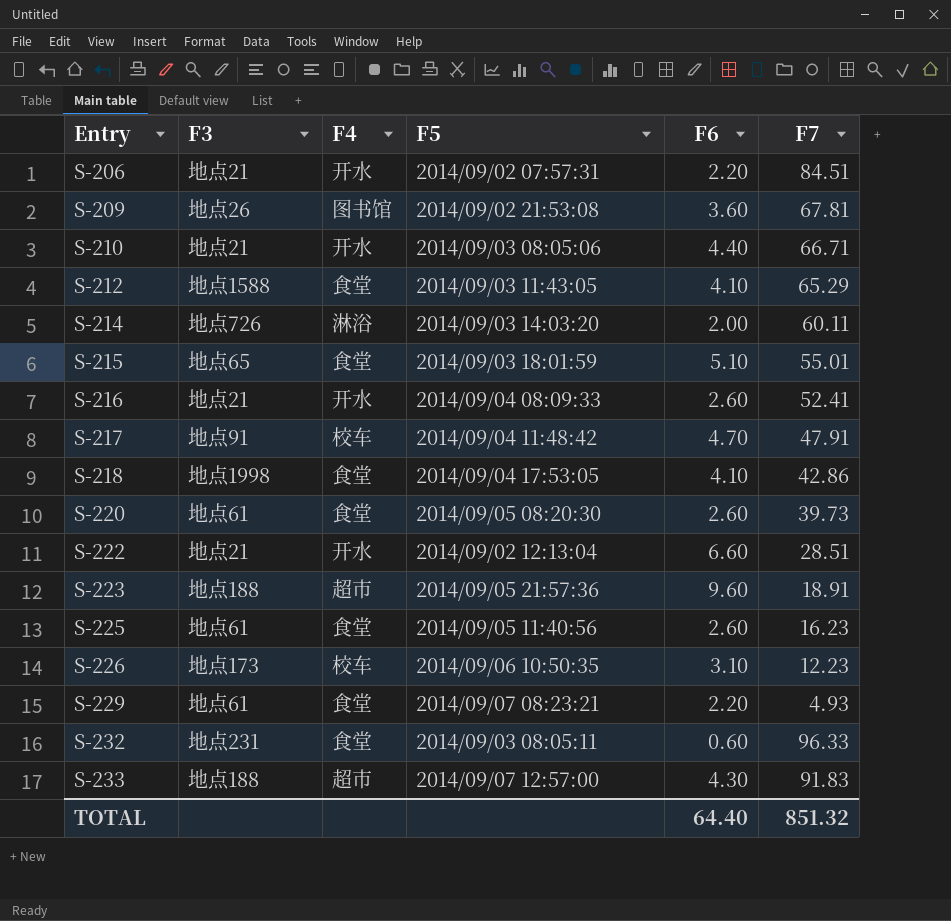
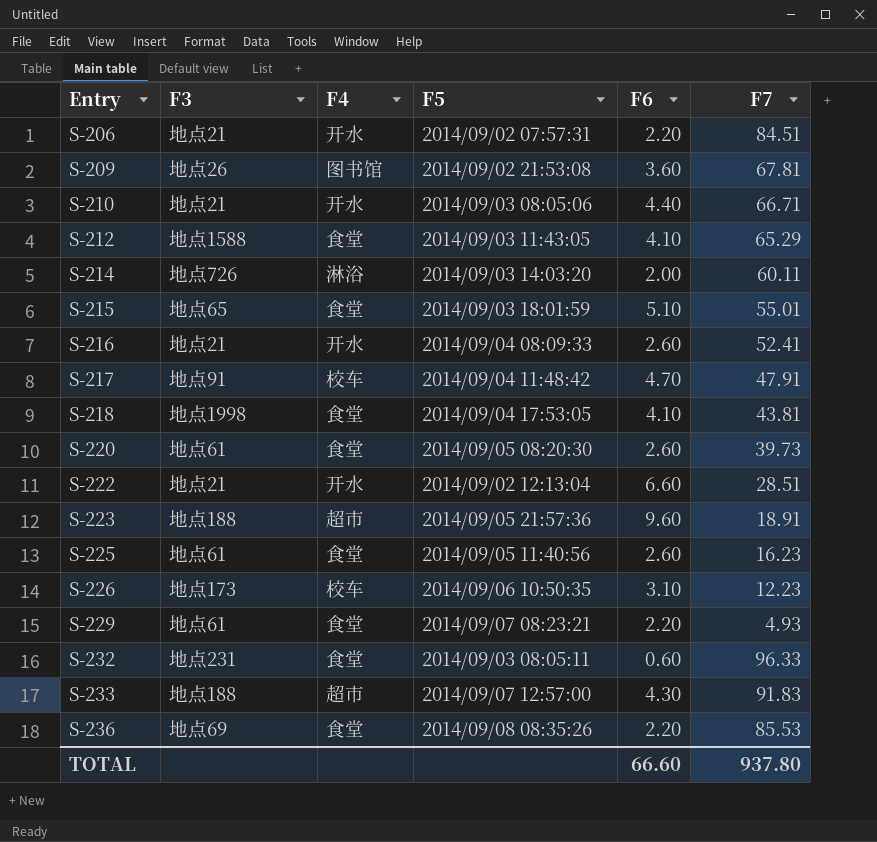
S-218 | F7: 42.86 -> 43.81
row S-236: none -> 地点69 | 食堂 | 2014/09/08 08:35:26 | 2.20 | 85.53
TOTAL | F6: 64.40 -> 66.60
TOTAL | F7: 851.32 -> 937.80

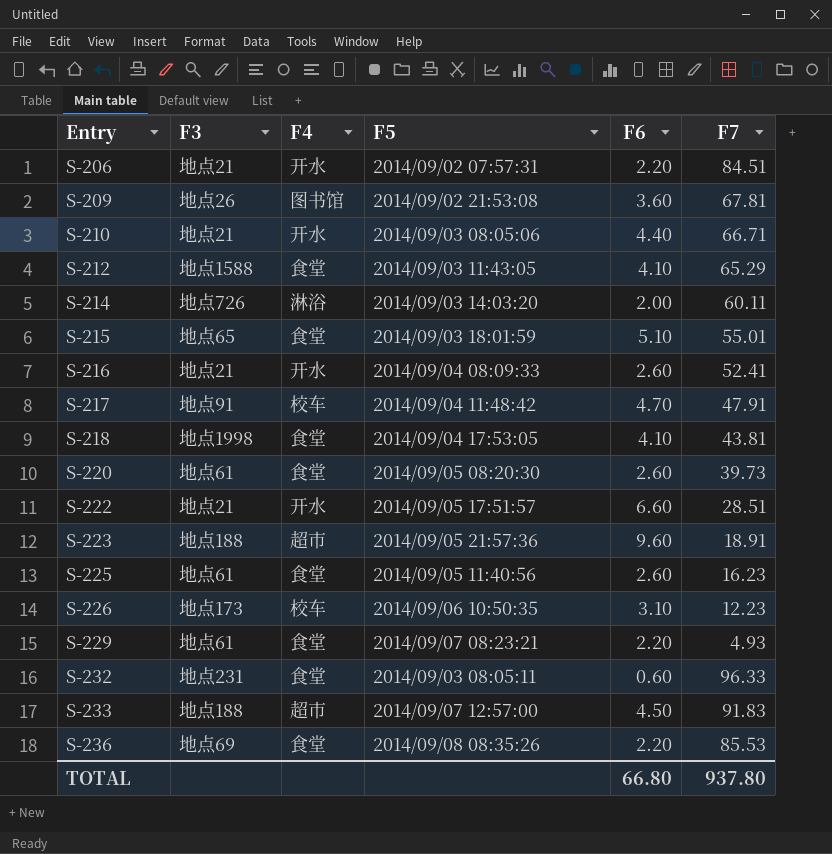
S-222 | F5: 2014/09/02 12:13:04 -> 2014/09/05 17:51:57
S-233 | F6: 4.30 -> 4.50
TOTAL | F6: 66.60 -> 66.80

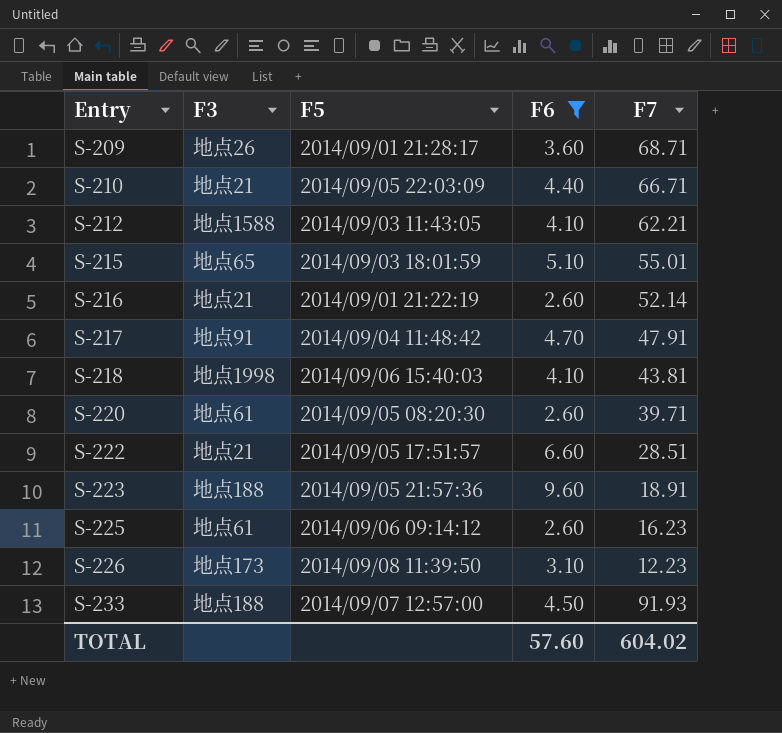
filter: none -> F6 >= 2.60
column F4 | position: 3 -> none
S-209 | F5: 2014/09/02 21:53:08 -> 2014/09/01 21:28:17
S-209 | F7: 67.81 -> 68.71
S-210 | F5: 2014/09/03 08:05:06 -> 2014/09/05 22:03:09
S-212 | F7: 65.29 -> 62.21
S-216 | F5: 2014/09/04 08:09:33 -> 2014/09/01 21:22:19
S-216 | F7: 52.41 -> 52.14
S-218 | F5: 2014/09/04 17:53:05 -> 2014/09/06 15:40:03
S-220 | F7: 39.73 -> 39.71
S-225 | F5: 2014/09/05 11:40:56 -> 2014/09/06 09:14:12
S-226 | F5: 2014/09/06 10:50:35 -> 2014/09/08 11:39:50
S-233 | F7: 91.83 -> 91.93
TOTAL | F6: 66.80 -> 57.60
TOTAL | F7: 937.80 -> 604.02

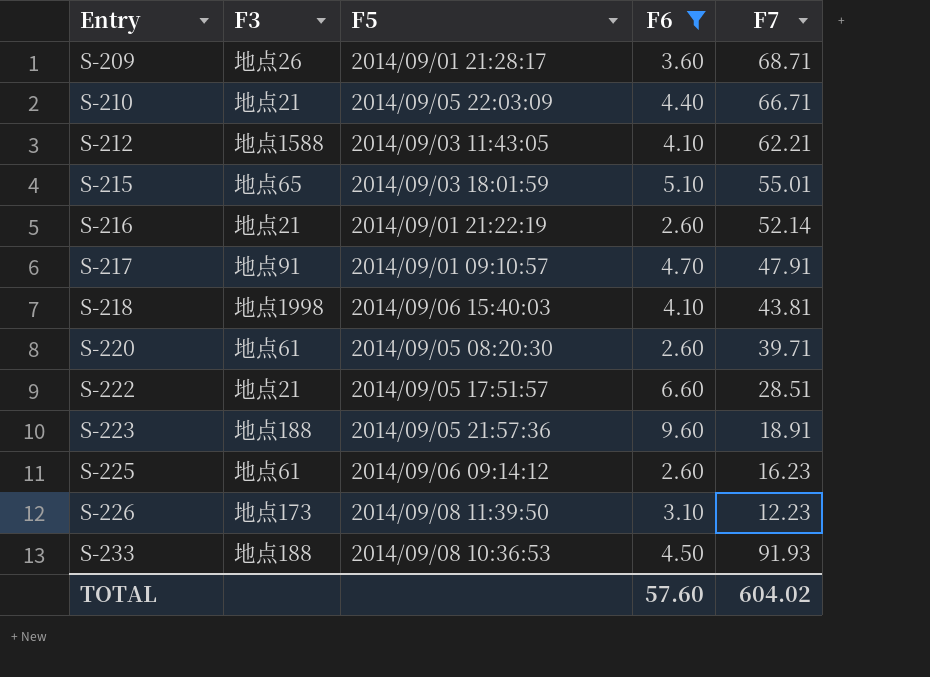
S-217 | F5: 2014/09/04 11:48:42 -> 2014/09/01 09:10:57
S-233 | F5: 2014/09/07 12:57:00 -> 2014/09/08 10:36:53

